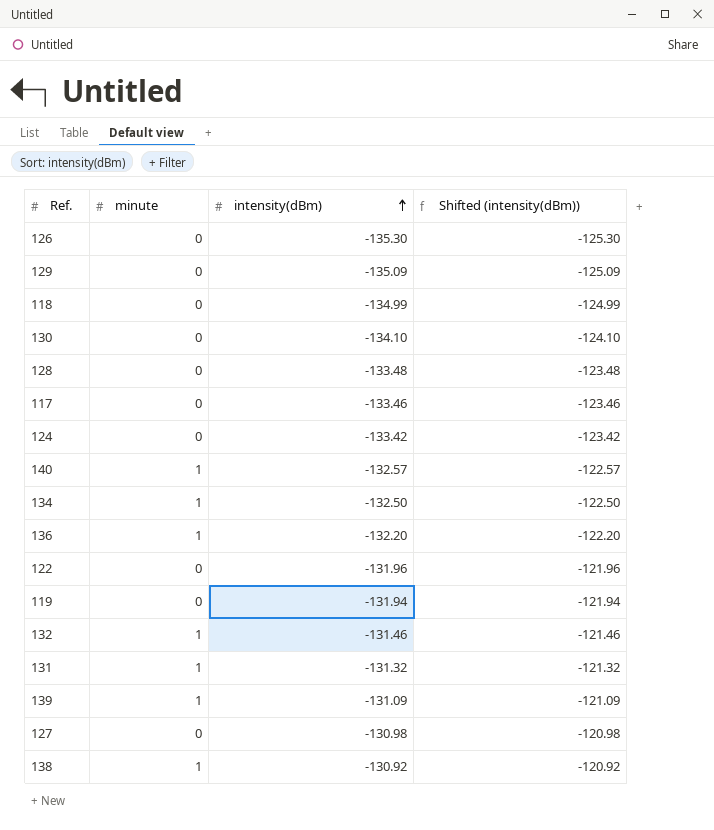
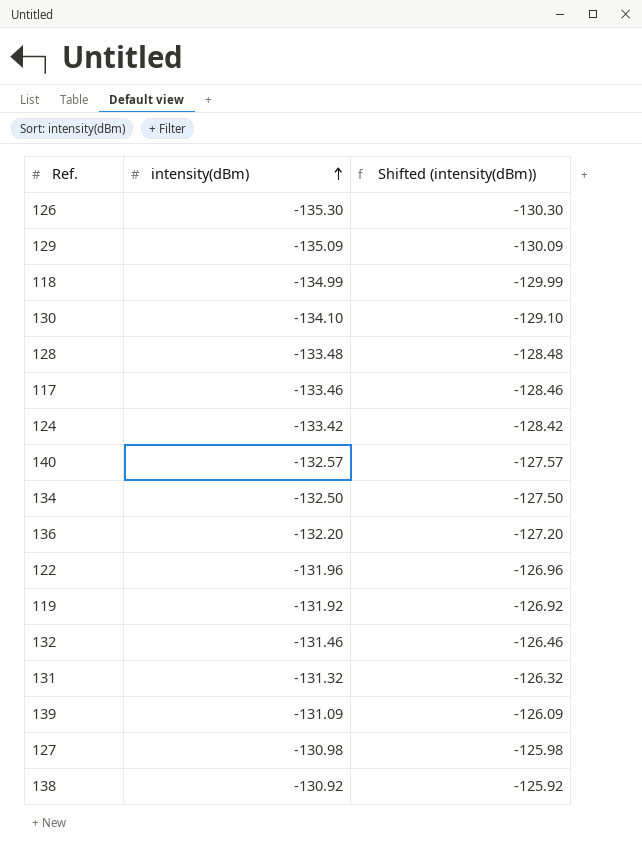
column minute | position: 2 -> none
column Shifted (intensity(dBm)) | formula: [intensity(dBm)] + 10 -> [intensity(dBm)] + 5
119 | intensity(dBm): -131.94 -> -131.92

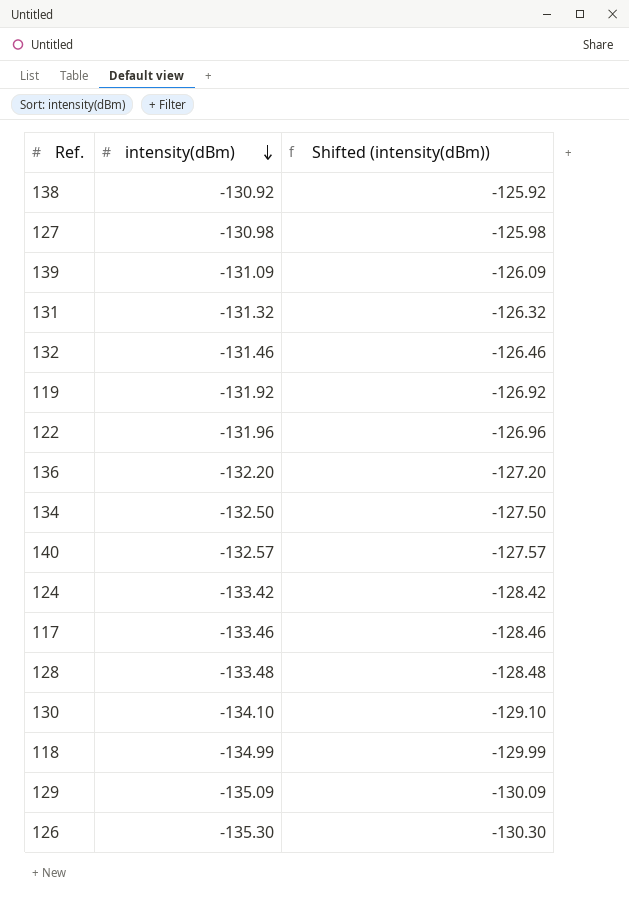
row order: intensity(dBm) ascending -> intensity(dBm) descending

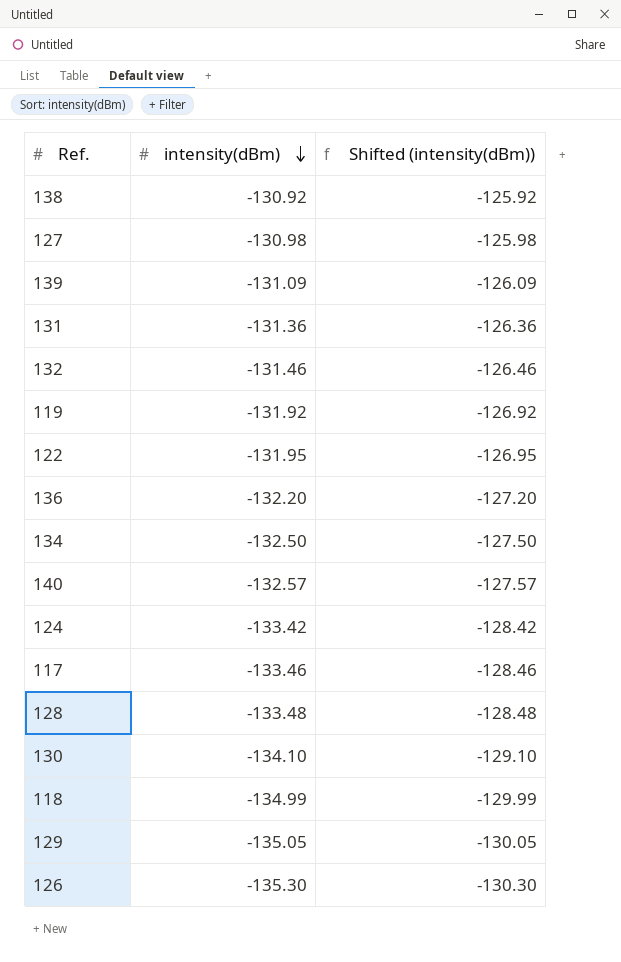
131 | intensity(dBm): -131.32 -> -131.36
131 | Shifted (intensity(dBm)): -126.32 -> -126.36
122 | intensity(dBm): -131.96 -> -131.95
122 | Shifted (intensity(dBm)): -126.96 -> -126.95
129 | intensity(dBm): -135.09 -> -135.05
129 | Shifted (intensity(dBm)): -130.09 -> -130.05

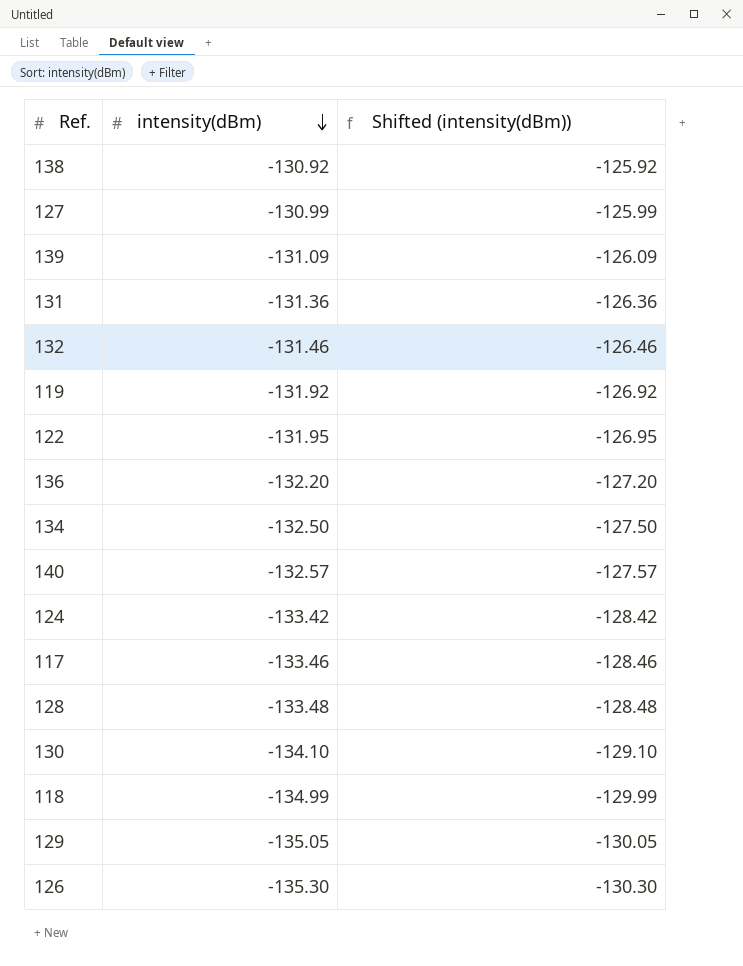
127 | intensity(dBm): -130.98 -> -130.99
127 | Shifted (intensity(dBm)): -125.98 -> -125.99

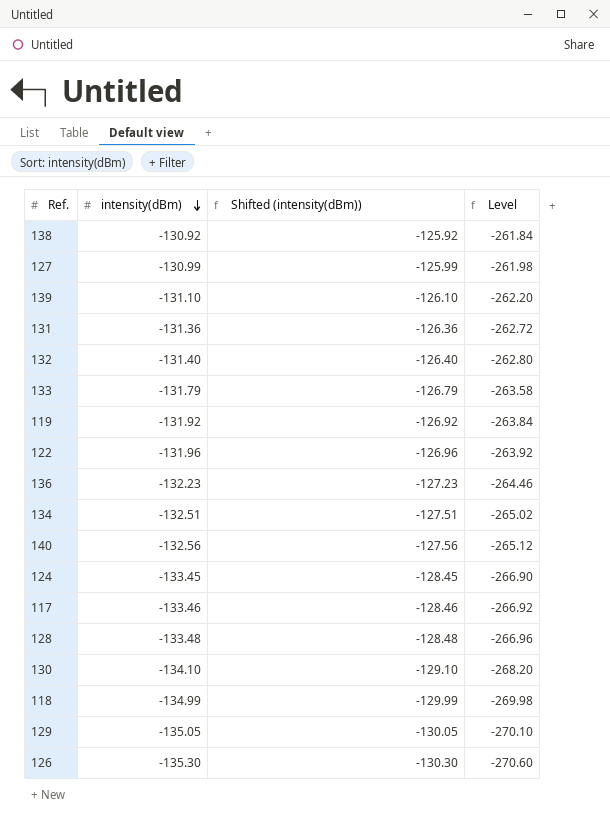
column Level | formula: none -> [intensity(dBm)] * 2
139 | intensity(dBm): -131.09 -> -131.10
139 | Shifted (intensity(dBm)): -126.09 -> -126.10
132 | intensity(dBm): -131.46 -> -131.40
132 | Shifted (intensity(dBm)): -126.46 -> -126.40
row 133: none -> -131.79 | -126.79 | -263.58
122 | intensity(dBm): -131.95 -> -131.96
122 | Shifted (intensity(dBm)): -126.95 -> -126.96
136 | intensity(dBm): -132.20 -> -132.23
136 | Shifted (intensity(dBm)): -127.20 -> -127.23
134 | intensity(dBm): -132.50 -> -132.51
134 | Shifted (intensity(dBm)): -127.50 -> -127.51
140 | intensity(dBm): -132.57 -> -132.56
140 | Shifted (intensity(dBm)): -127.57 -> -127.56
124 | intensity(dBm): -133.42 -> -133.45
124 | Shifted (intensity(dBm)): -128.42 -> -128.45

